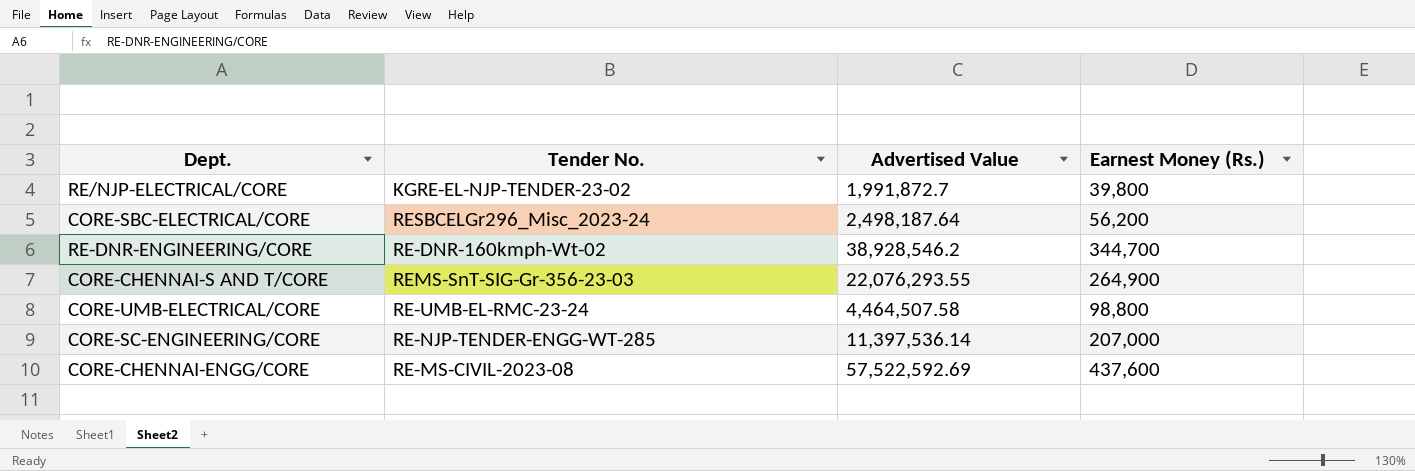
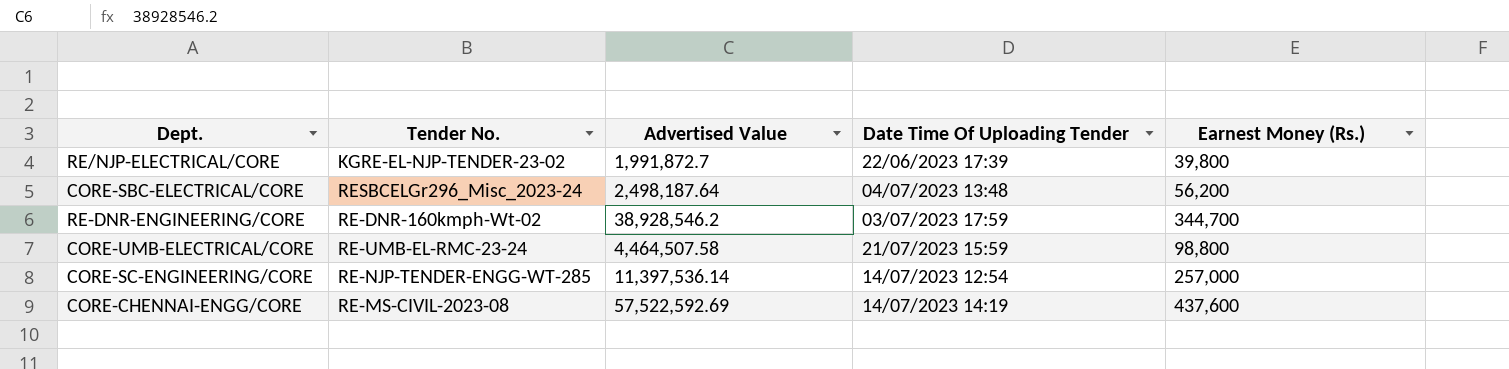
column Date Time Of Uploading Tender | position: none -> 4
row CORE-CHENNAI-S AND T/CORE: REMS-SnT-SIG-Gr-356-23-03 | 22,076,293.55 | 264,900 -> none
CORE-SC-ENGINEERING/CORE | Earnest Money (Rs.): 207,000 -> 257,000

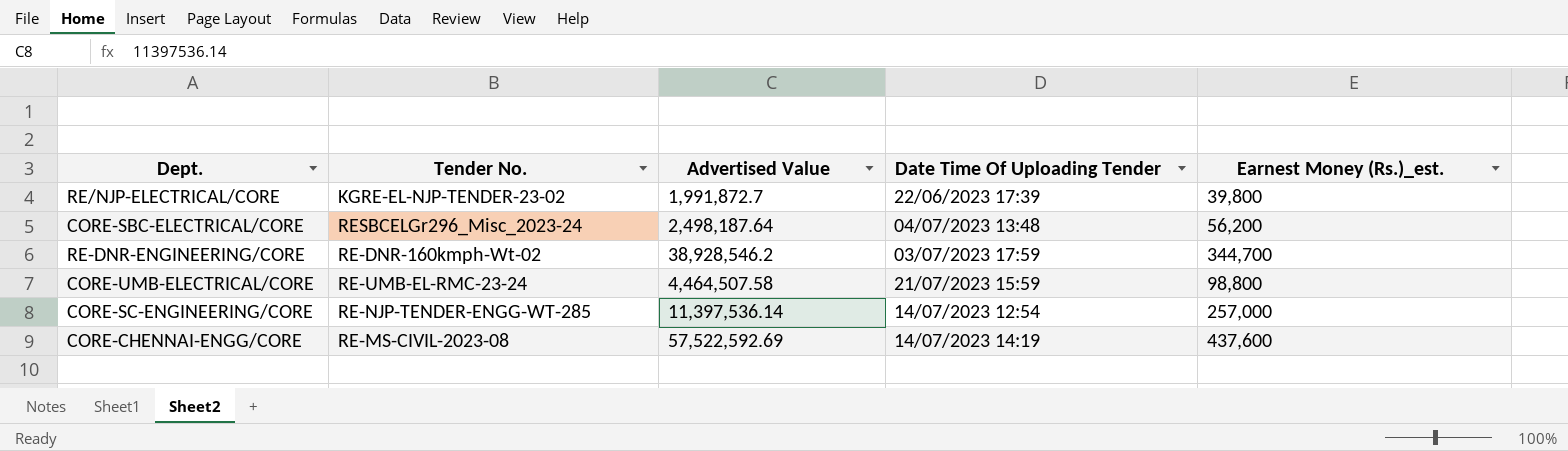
column name: Earnest Money (Rs.) -> Earnest Money (Rs.)_est.

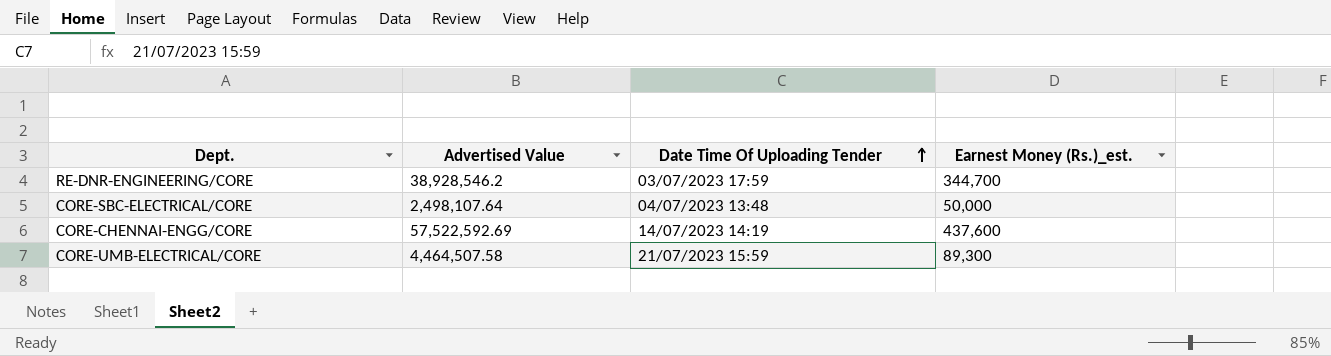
row order: none -> Date Time Of Uploading Tender ascending
column Tender No. | position: 2 -> none
row RE/NJP-ELECTRICAL/CORE: KGRE-EL-NJP-TENDER-23-02 | 1,991,872.7 | 22/06/2023 17:39 | 39,800 -> none
row CORE-SC-ENGINEERING/CORE: RE-NJP-TENDER-ENGG-WT-285 | 11,397,536.14 | 14/07/2023 12:54 | 257,000 -> none
CORE-SBC-ELECTRICAL/CORE | Advertised Value: 2,498,187.64 -> 2,498,107.64
CORE-SBC-ELECTRICAL/CORE | Earnest Money (Rs.)_est.: 56,200 -> 50,000
CORE-UMB-ELECTRICAL/CORE | Earnest Money (Rs.)_est.: 98,800 -> 89,300

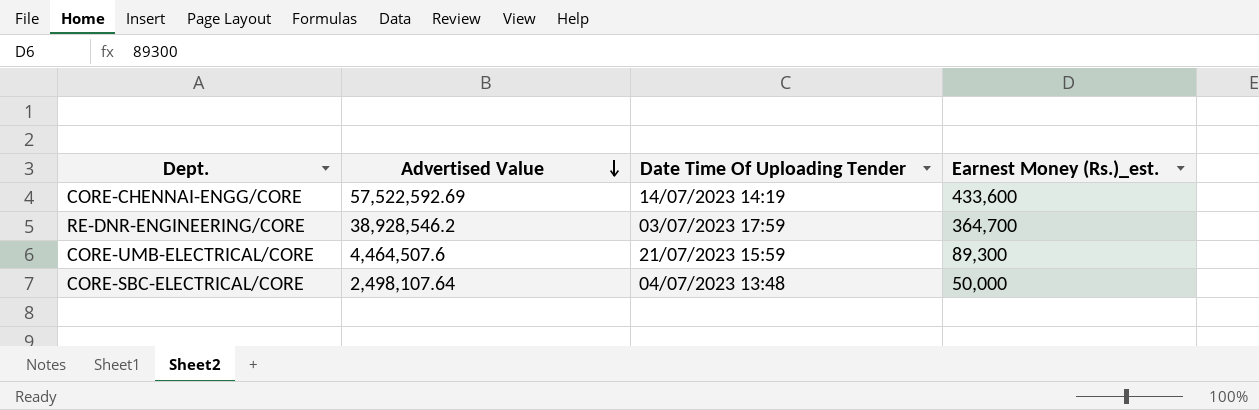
row order: Date Time Of Uploading Tender ascending -> Advertised Value descending
CORE-CHENNAI-ENGG/CORE | Earnest Money (Rs.)_est.: 437,600 -> 433,600
RE-DNR-ENGINEERING/CORE | Earnest Money (Rs.)_est.: 344,700 -> 364,700
CORE-UMB-ELECTRICAL/CORE | Advertised Value: 4,464,507.58 -> 4,464,507.6

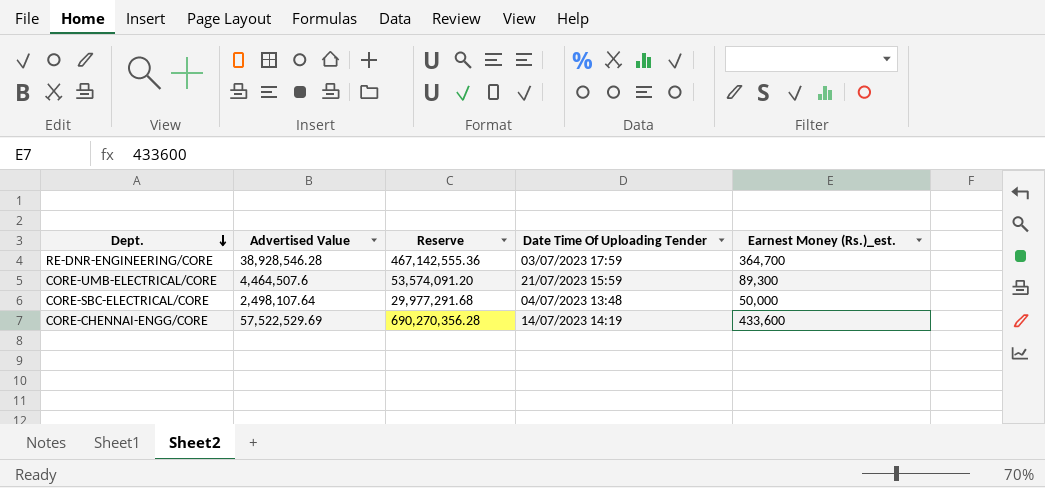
row order: Advertised Value descending -> Dept. descending
column Reserve | formula: none -> [Advertised Value] * 12
RE-DNR-ENGINEERING/CORE | Advertised Value: 38,928,546.2 -> 38,928,546.28
CORE-CHENNAI-ENGG/CORE | Advertised Value: 57,522,592.69 -> 57,522,529.69

